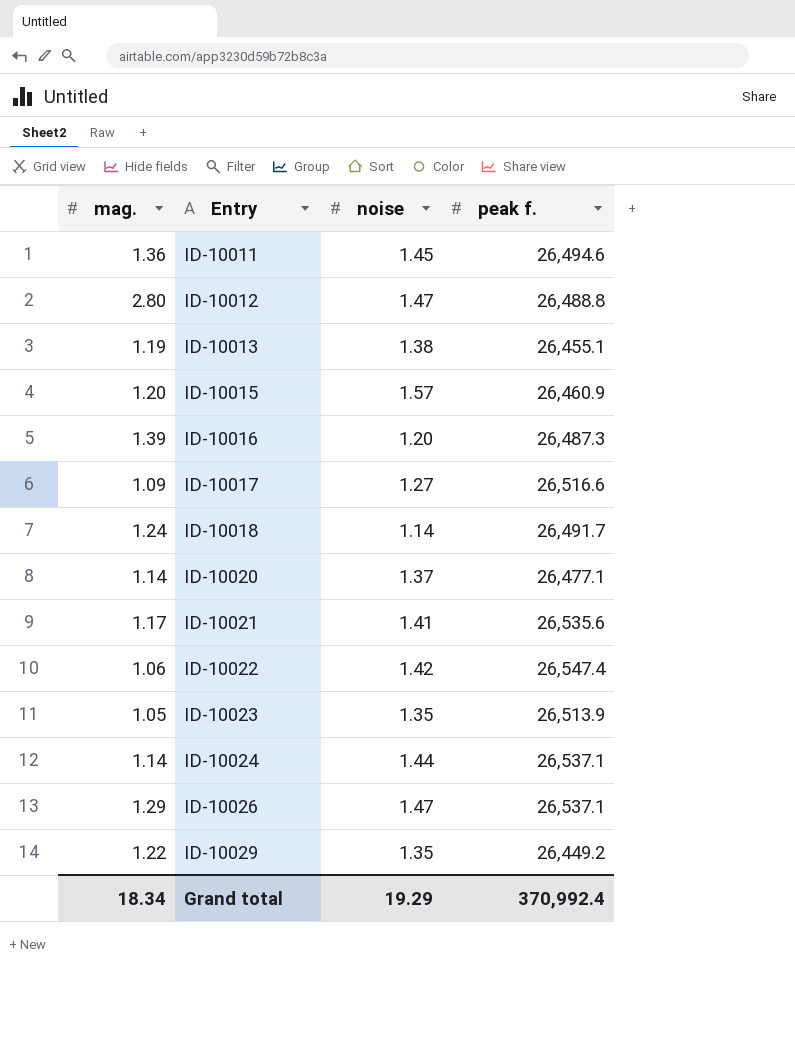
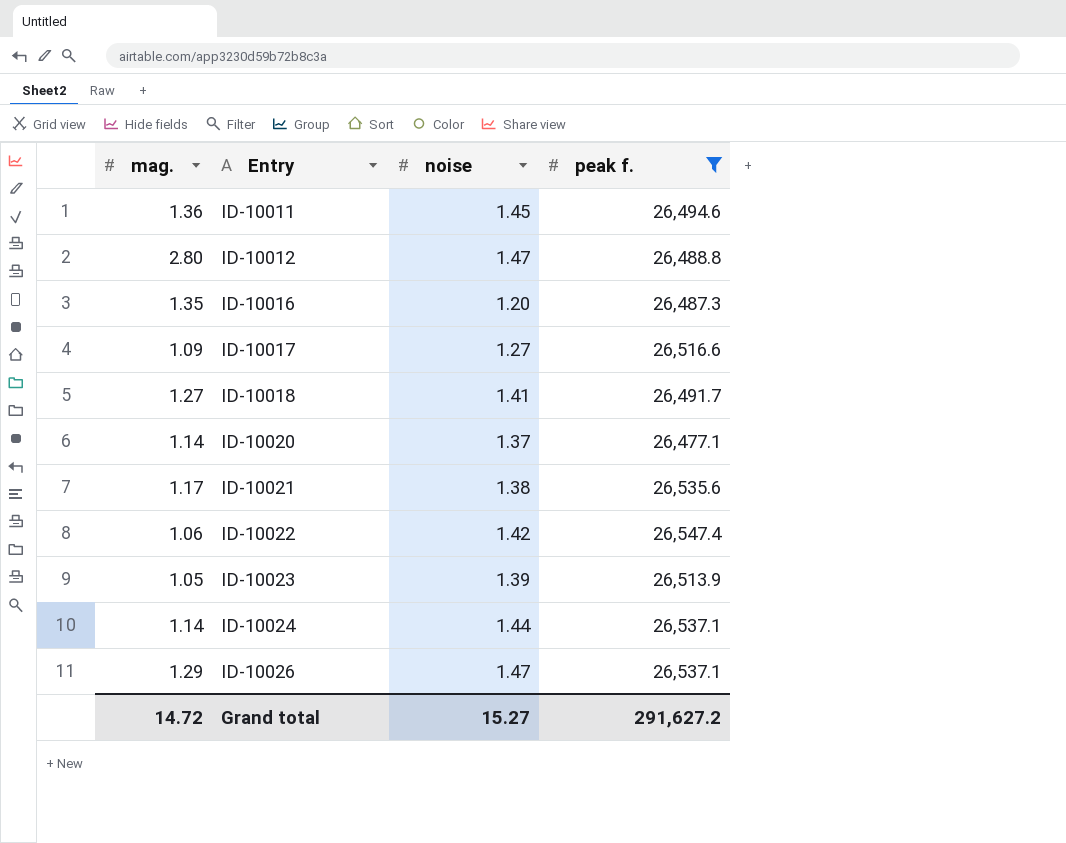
filter: none -> peak f. >= 26,477.1
ID-10016 | mag.: 1.39 -> 1.35
ID-10018 | mag.: 1.24 -> 1.27
ID-10018 | noise: 1.14 -> 1.41
ID-10021 | noise: 1.41 -> 1.38
ID-10023 | noise: 1.35 -> 1.39
Grand total | mag.: 18.34 -> 14.72
Grand total | noise: 19.29 -> 15.27
Grand total | peak f.: 370,992.4 -> 291,627.2

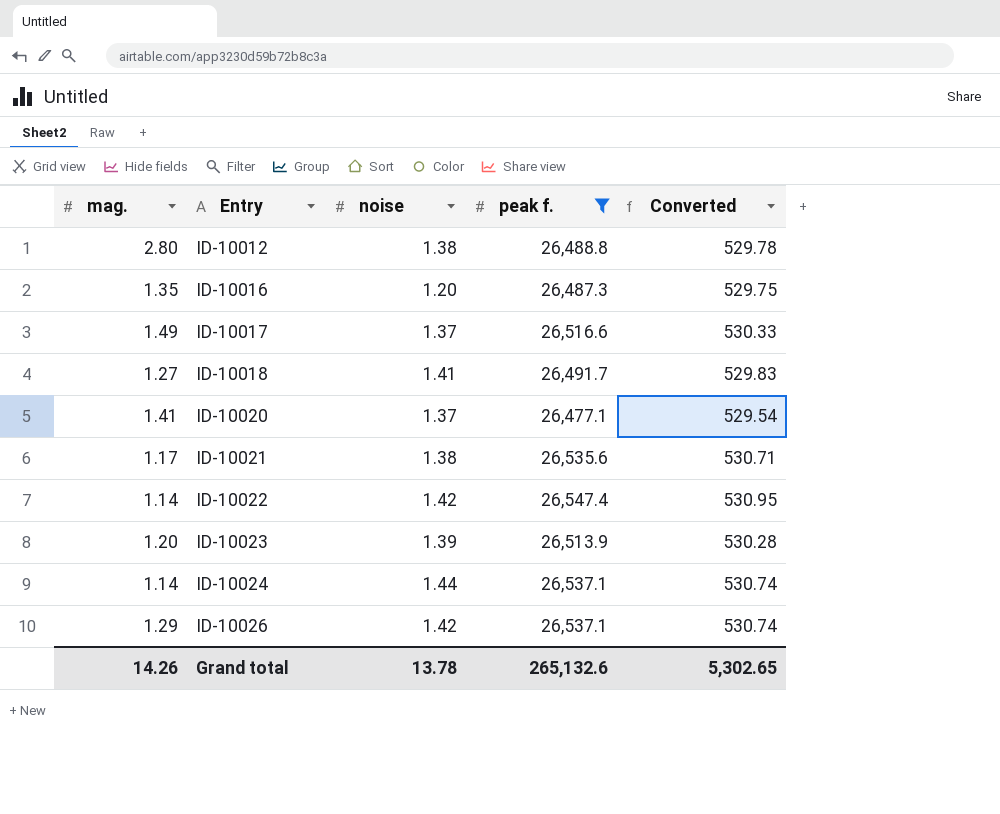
column Converted | formula: none -> [peak f.] * 0.02
row ID-10011: 1.36 | 1.45 | 26,494.6 -> none
ID-10012 | noise: 1.47 -> 1.38
ID-10017 | mag.: 1.09 -> 1.49
ID-10017 | noise: 1.27 -> 1.37
ID-10020 | mag.: 1.14 -> 1.41
ID-10022 | mag.: 1.06 -> 1.14
ID-10023 | mag.: 1.05 -> 1.20
ID-10026 | noise: 1.47 -> 1.42
Grand total | mag.: 14.72 -> 14.26
Grand total | noise: 15.27 -> 13.78
Grand total | peak f.: 291,627.2 -> 265,132.6

